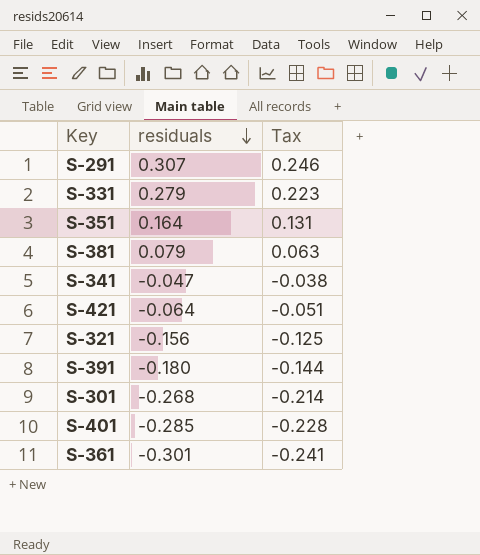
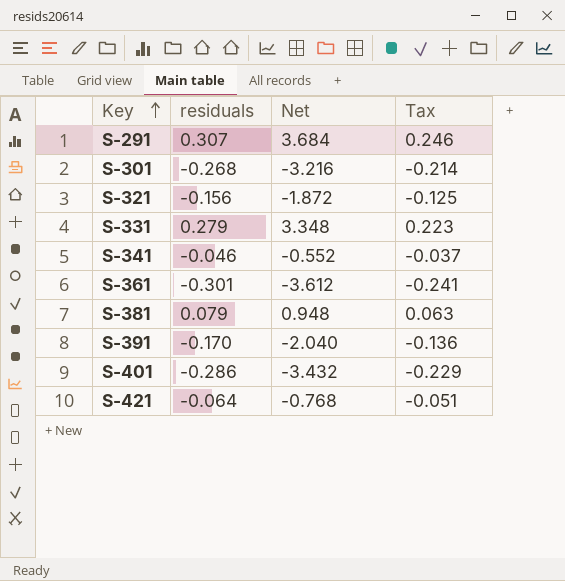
row order: residuals descending -> Key ascending
column Net | formula: none -> [residuals] * 12
row S-351: 0.164 | 0.131 -> none
S-341 | residuals: -0.047 -> -0.046
S-341 | Tax: -0.038 -> -0.037
S-391 | residuals: -0.180 -> -0.170
S-391 | Tax: -0.144 -> -0.136
S-401 | residuals: -0.285 -> -0.286
S-401 | Tax: -0.228 -> -0.229

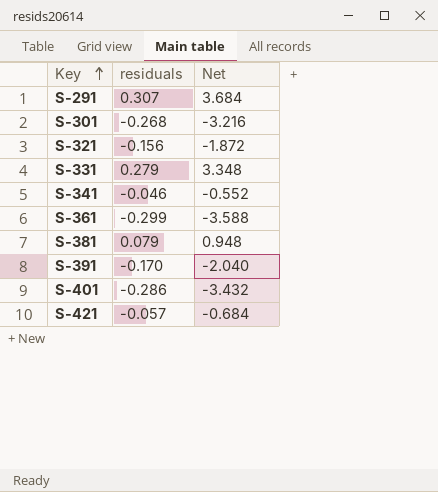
column Tax | formula: [residuals] * 0.8 -> none
S-361 | residuals: -0.301 -> -0.299
S-361 | Net: -3.612 -> -3.588
S-421 | residuals: -0.064 -> -0.057
S-421 | Net: -0.768 -> -0.684

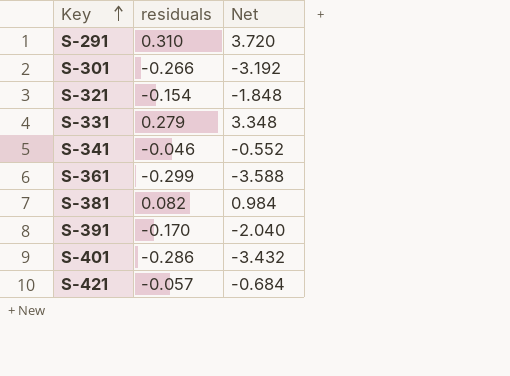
S-291 | residuals: 0.307 -> 0.310
S-291 | Net: 3.684 -> 3.720
S-301 | residuals: -0.268 -> -0.266
S-301 | Net: -3.216 -> -3.192
S-321 | residuals: -0.156 -> -0.154
S-321 | Net: -1.872 -> -1.848
S-381 | residuals: 0.079 -> 0.082
S-381 | Net: 0.948 -> 0.984

